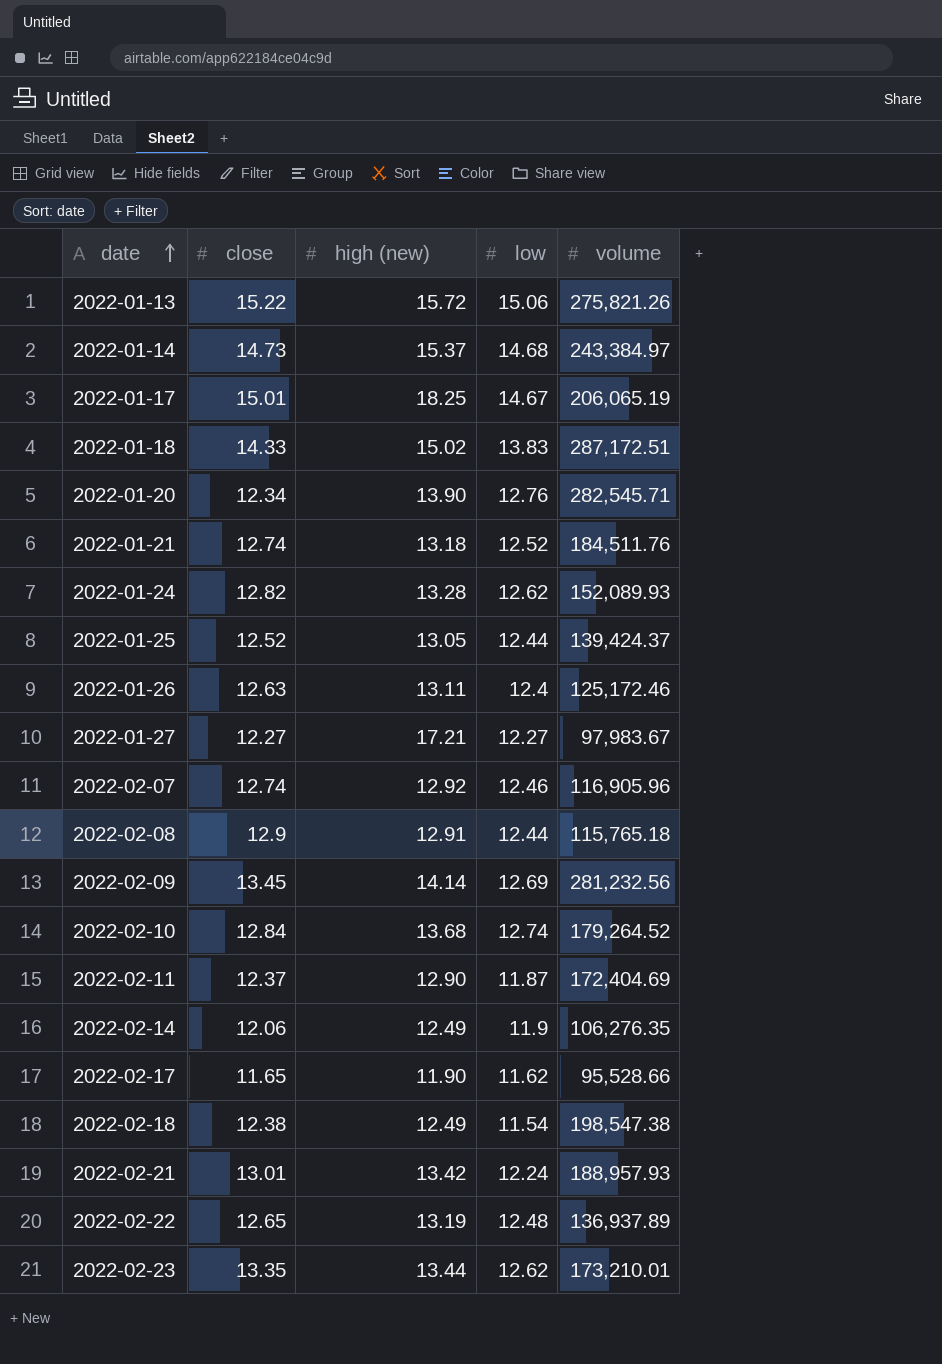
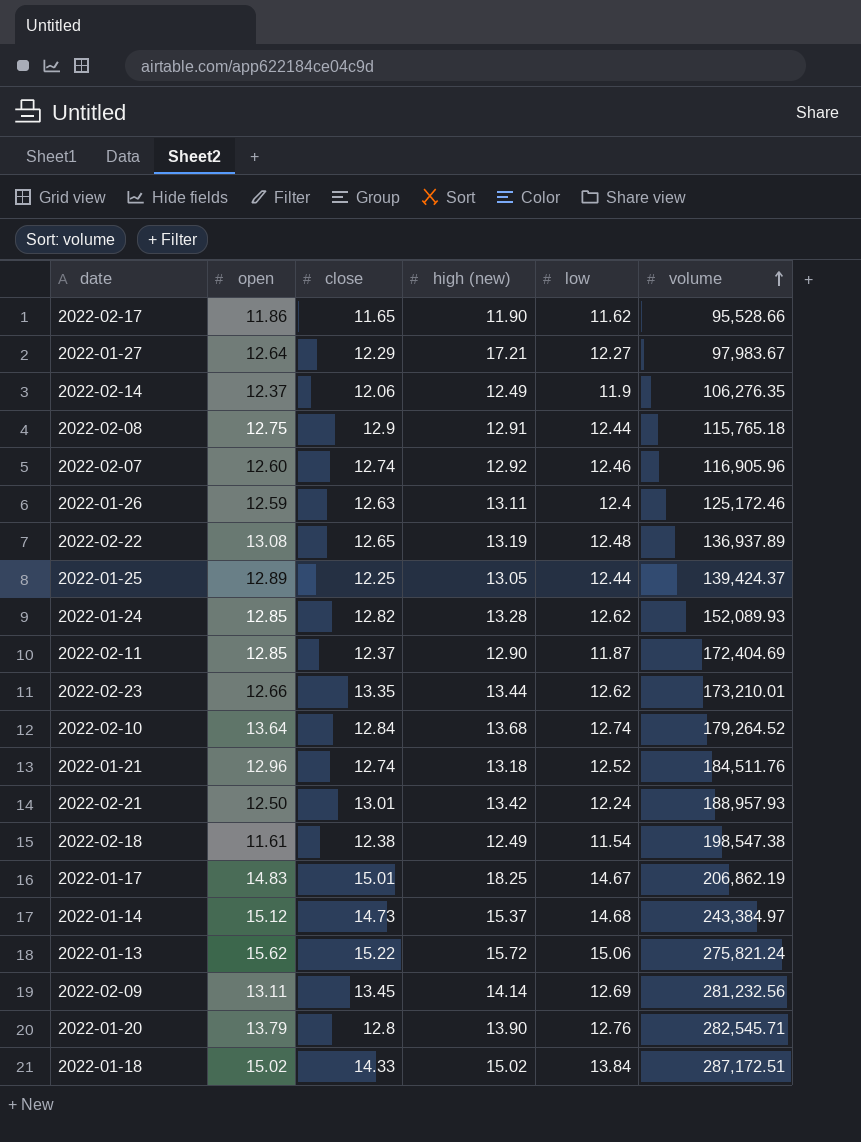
row order: date ascending -> volume ascending
column open | position: none -> 2
2022-01-27 | close: 12.27 -> 12.29
2022-01-25 | close: 12.52 -> 12.25
2022-01-17 | volume: 206,065.19 -> 206,862.19
2022-01-13 | volume: 275,821.26 -> 275,821.24
2022-01-20 | close: 12.34 -> 12.8
2022-01-18 | low: 13.83 -> 13.84

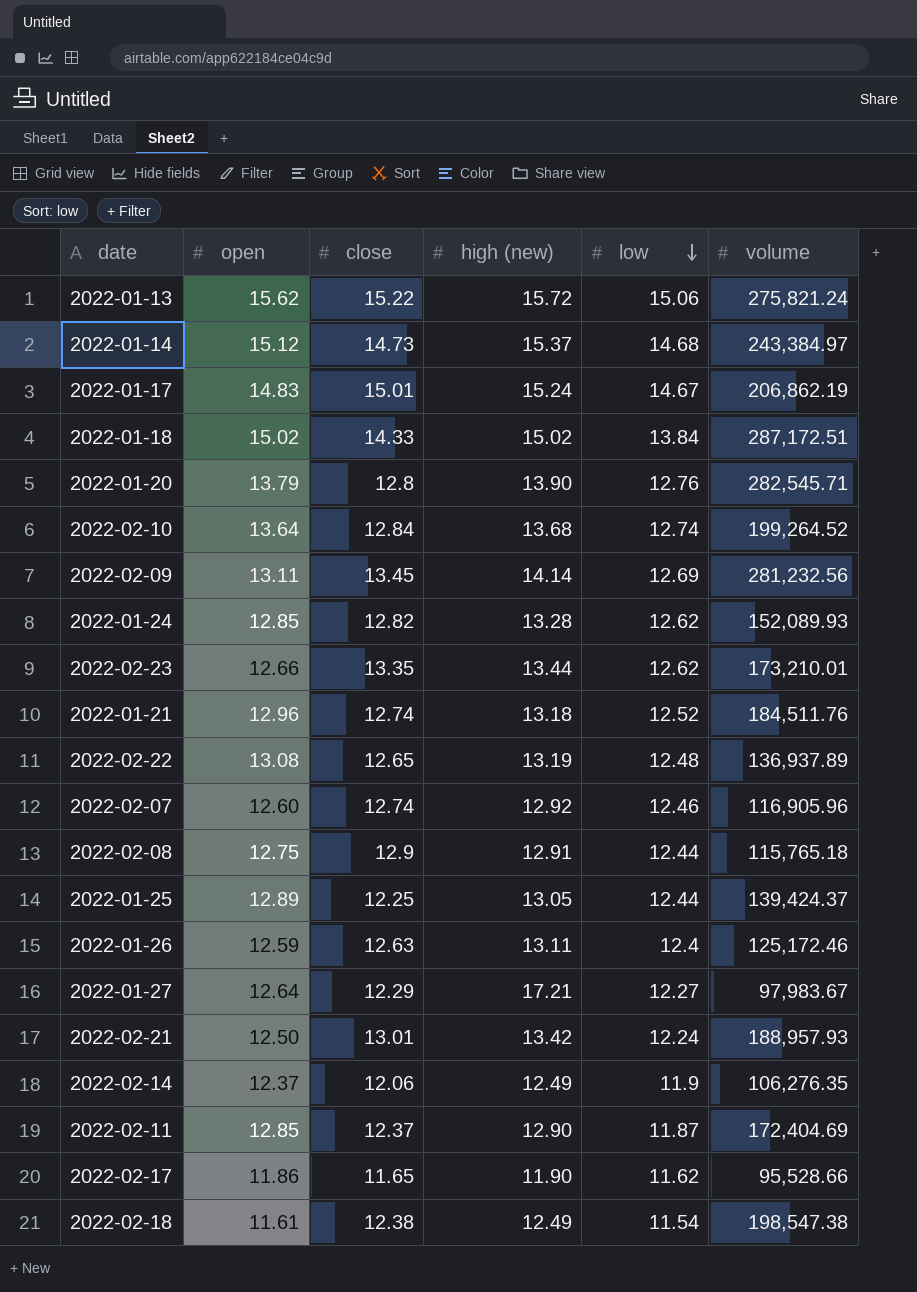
row order: volume ascending -> low descending
2022-01-17 | high (new): 18.25 -> 15.24
2022-02-10 | volume: 179,264.52 -> 199,264.52

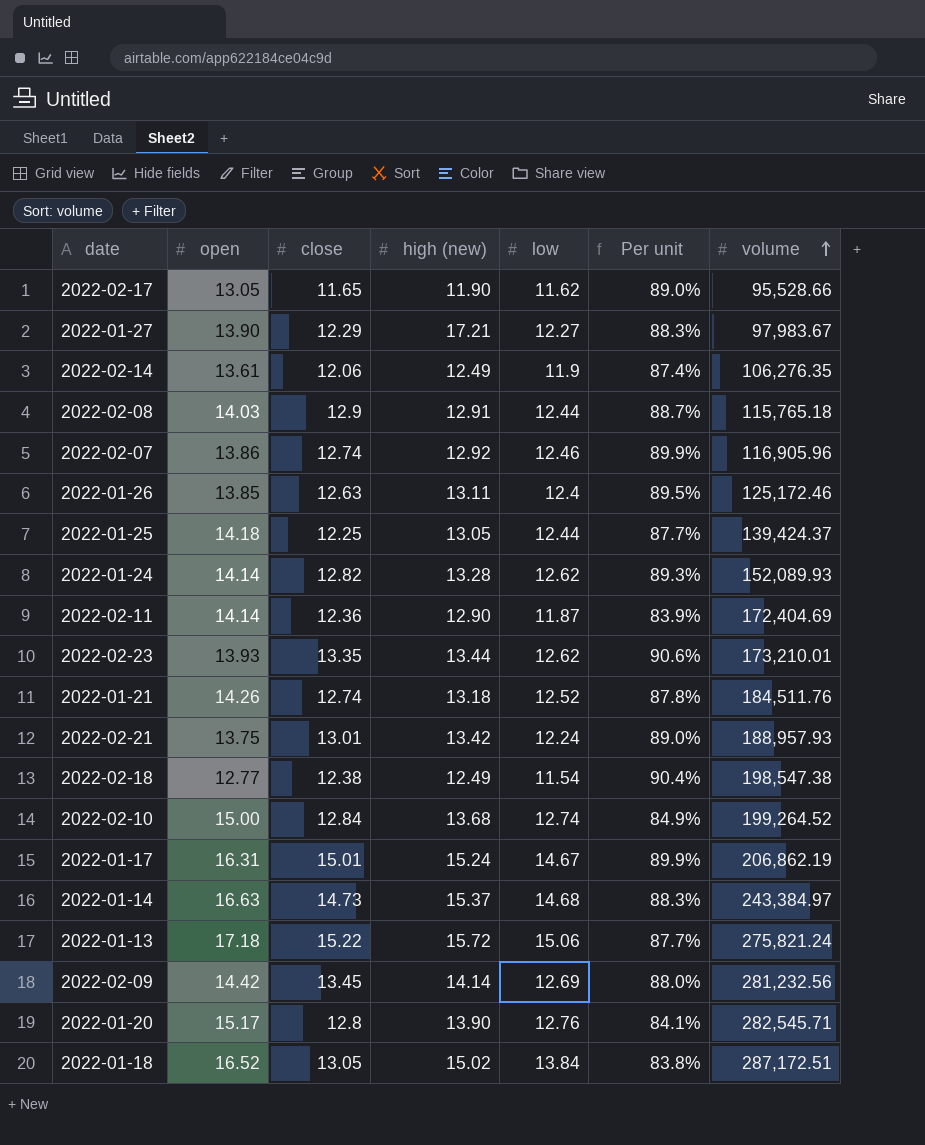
row order: low descending -> volume ascending
column Per unit | formula: none -> [low] / [open]
row 2022-02-22: 13.08 | 12.65 | 13.19 | 12.48 | 136,937.89 -> none
2022-02-17 | open: 11.86 -> 13.05
2022-01-27 | open: 12.64 -> 13.90
2022-02-14 | open: 12.37 -> 13.61
2022-02-08 | open: 12.75 -> 14.03
2022-02-07 | open: 12.60 -> 13.86
2022-01-26 | open: 12.59 -> 13.85
2022-01-25 | open: 12.89 -> 14.18
2022-01-24 | open: 12.85 -> 14.14
2022-02-11 | open: 12.85 -> 14.14
2022-02-11 | close: 12.37 -> 12.36
2022-02-23 | open: 12.66 -> 13.93
2022-01-21 | open: 12.96 -> 14.26
2022-02-21 | open: 12.50 -> 13.75
2022-02-18 | open: 11.61 -> 12.77
2022-02-10 | open: 13.64 -> 15.00
2022-01-17 | open: 14.83 -> 16.31
2022-01-14 | open: 15.12 -> 16.63
2022-01-13 | open: 15.62 -> 17.18
2022-02-09 | open: 13.11 -> 14.42
2022-01-20 | open: 13.79 -> 15.17
2022-01-18 | open: 15.02 -> 16.52
2022-01-18 | close: 14.33 -> 13.05

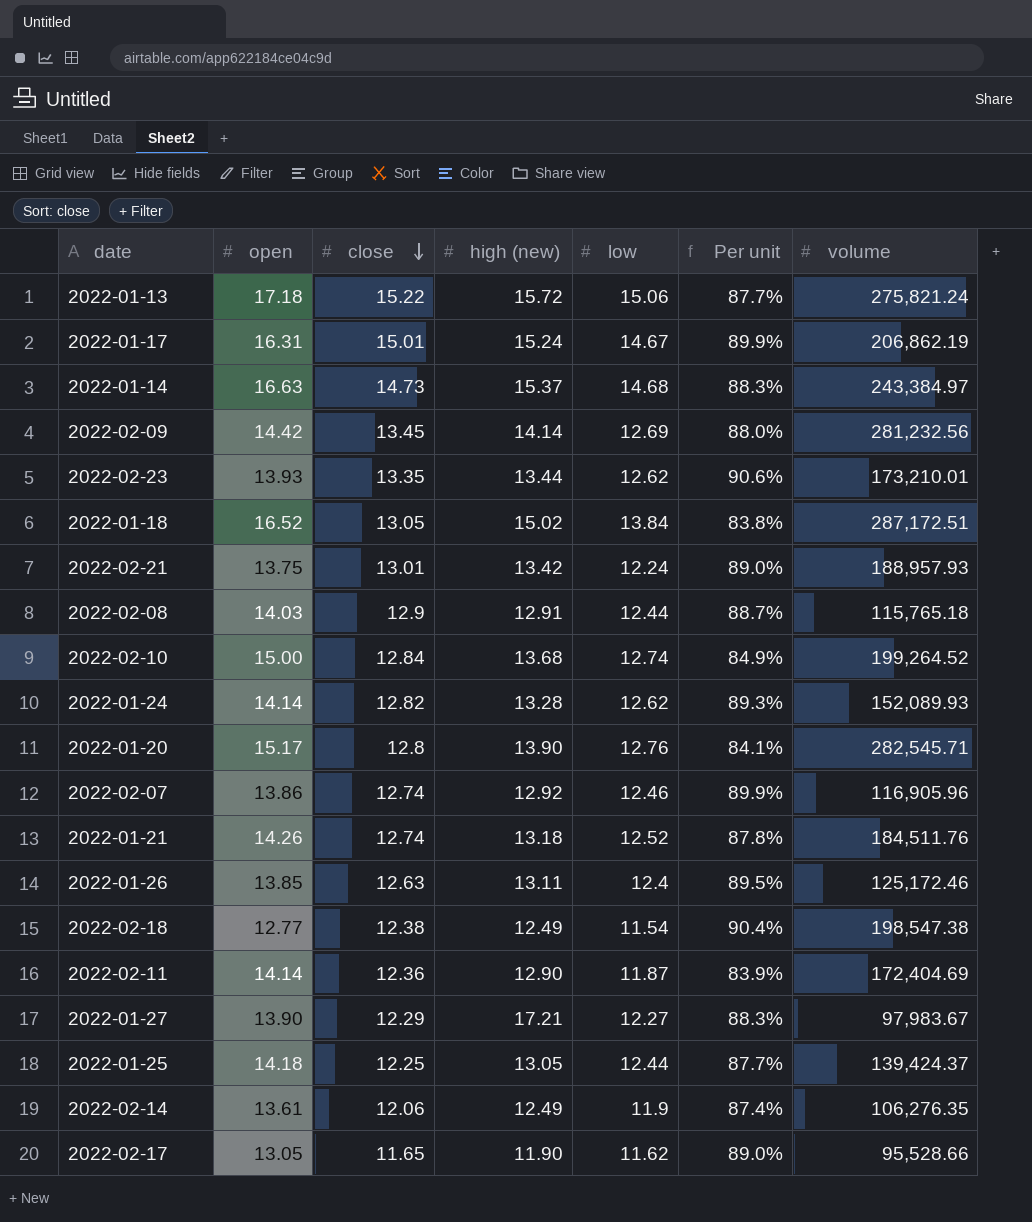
row order: volume ascending -> close descending

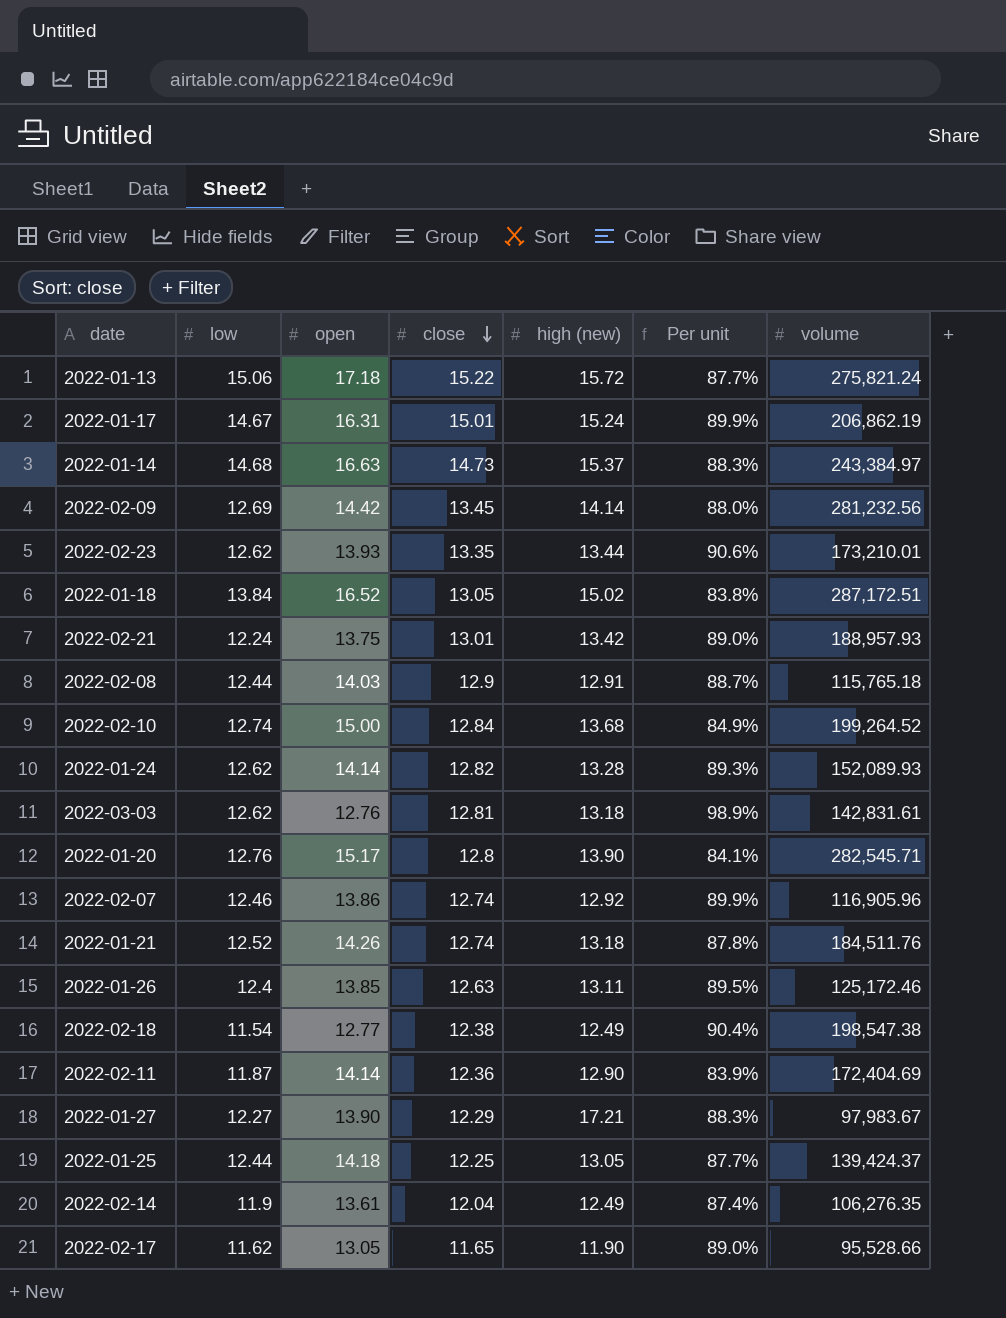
column low | position: 5 -> 2
row 2022-03-03: none -> 12.62 | 12.76 | 12.81 | 13.18 | 98.9% | 142,831.61
2022-02-14 | close: 12.06 -> 12.04

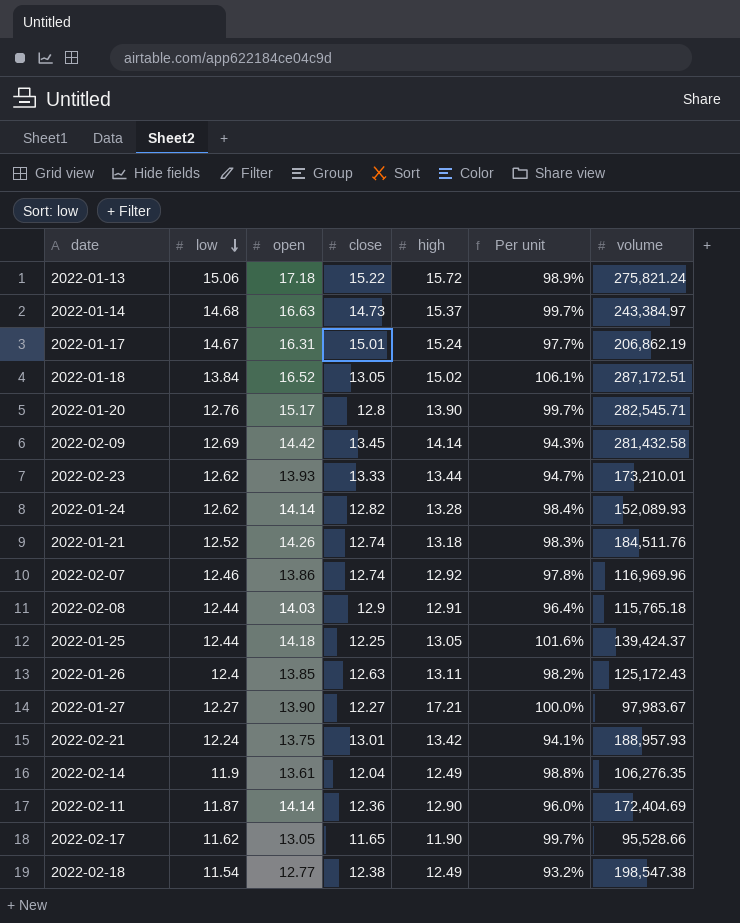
row order: close descending -> low descending
column name: high (new) -> high
column Per unit | formula: [low] / [open] -> [low] / [close]
row 2022-02-10: 12.74 | 15.00 | 12.84 | 13.68 | 84.9% | 199,264.52 -> none
row 2022-03-03: 12.62 | 12.76 | 12.81 | 13.18 | 98.9% | 142,831.61 -> none
2022-02-09 | volume: 281,232.56 -> 281,432.58
2022-02-23 | close: 13.35 -> 13.33
2022-02-07 | volume: 116,905.96 -> 116,969.96
2022-01-26 | volume: 125,172.46 -> 125,172.43
2022-01-27 | close: 12.29 -> 12.27

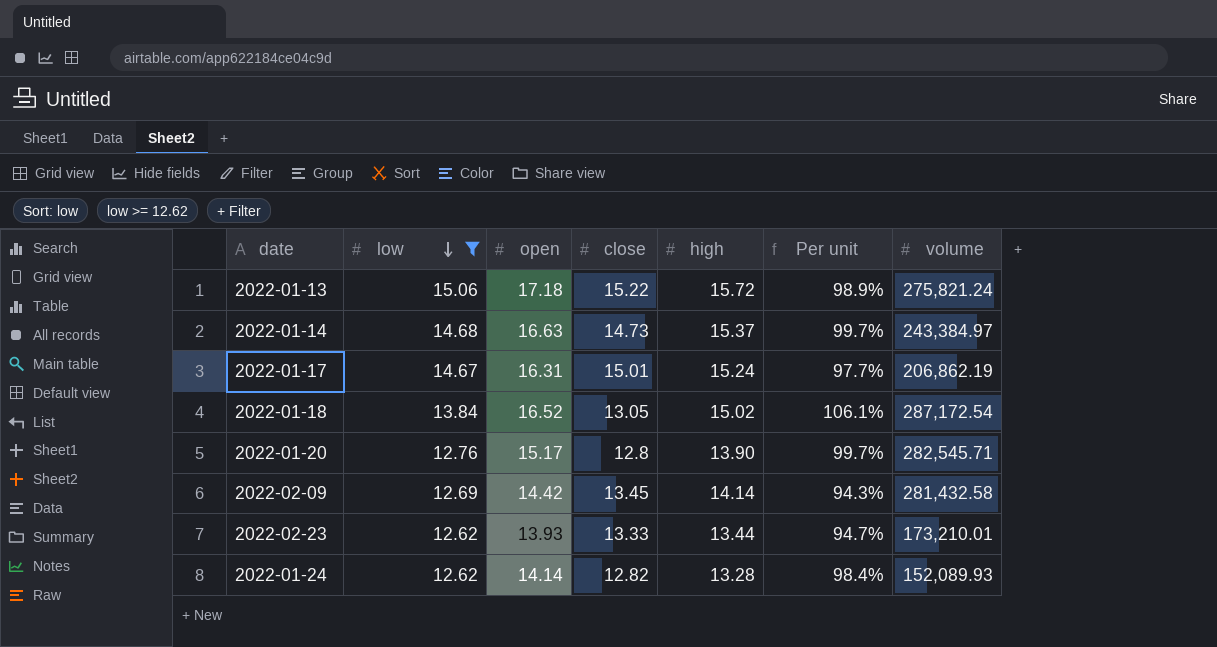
filter: none -> low >= 12.62
2022-01-18 | volume: 287,172.51 -> 287,172.54

